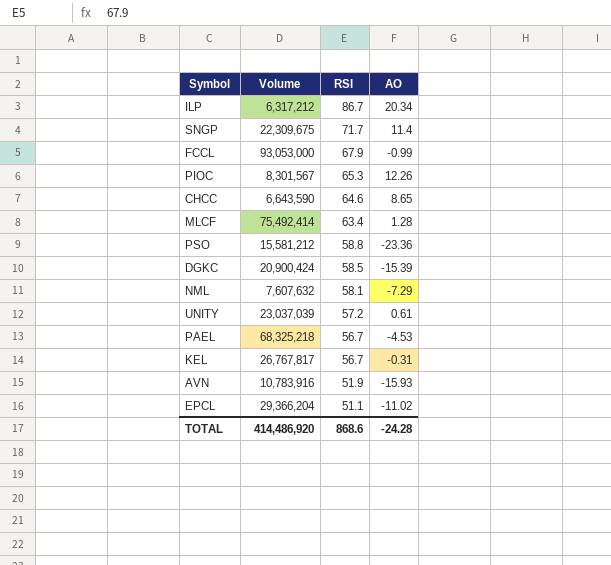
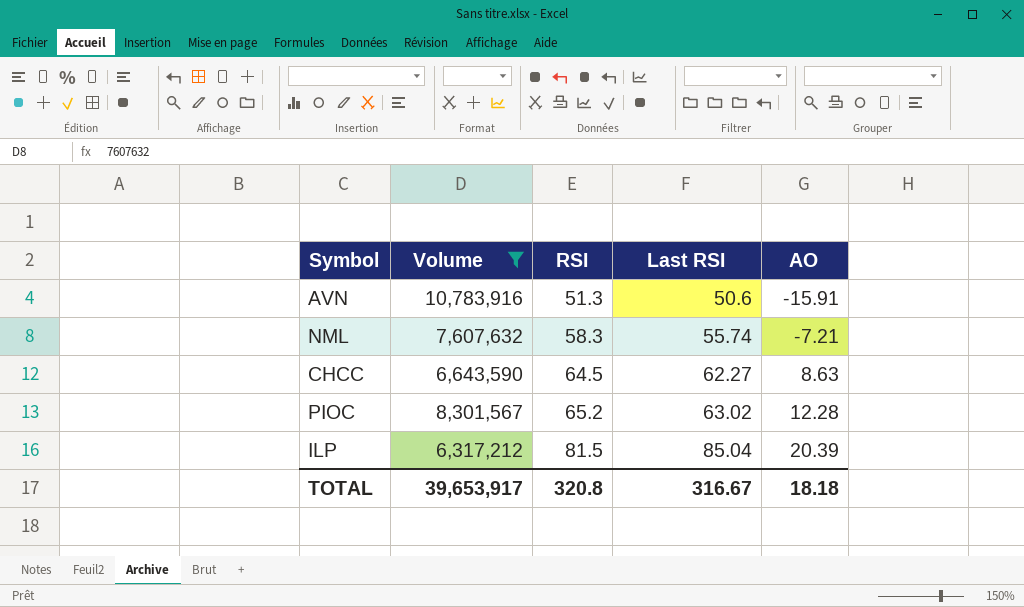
filter: none -> Volume <= 10,783,916
row order: RSI descending -> RSI ascending
column Last RSI | position: none -> 4
AVN | RSI: 51.9 -> 51.3
AVN | AO: -15.93 -> -15.91
NML | RSI: 58.1 -> 58.3
NML | AO: -7.29 -> -7.21
CHCC | RSI: 64.6 -> 64.5
CHCC | AO: 8.65 -> 8.63
PIOC | RSI: 65.3 -> 65.2
PIOC | AO: 12.26 -> 12.28
ILP | RSI: 86.7 -> 81.5
ILP | AO: 20.34 -> 20.39
TOTAL | Volume: 414,486,920 -> 39,653,917
TOTAL | RSI: 868.6 -> 320.8
TOTAL | AO: -24.28 -> 18.18

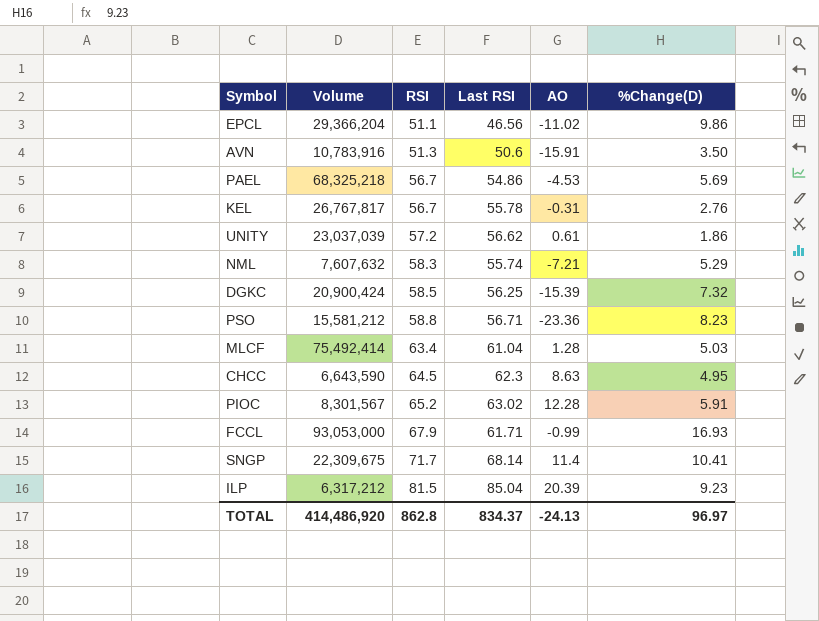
filter: Volume <= 10,783,916 -> none
column %Change(D) | position: none -> 6
CHCC | Last RSI: 62.27 -> 62.3
TOTAL | Volume: 39,653,917 -> 414,486,920
TOTAL | RSI: 320.8 -> 862.8
TOTAL | Last RSI: 316.67 -> 834.37
TOTAL | AO: 18.18 -> -24.13

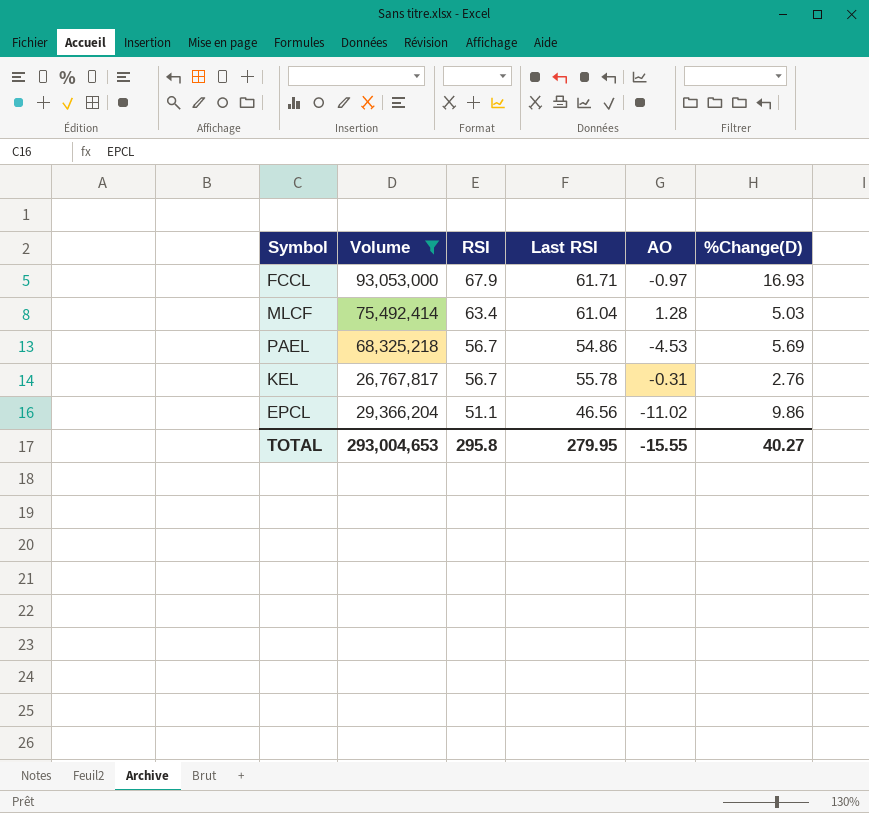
filter: none -> Volume >= 26,767,817
row order: RSI ascending -> RSI descending
FCCL | AO: -0.99 -> -0.97
TOTAL | Volume: 414,486,920 -> 293,004,653
TOTAL | RSI: 862.8 -> 295.8
TOTAL | Last RSI: 834.37 -> 279.95
TOTAL | AO: -24.13 -> -15.55
TOTAL | %Change(D): 96.97 -> 40.27

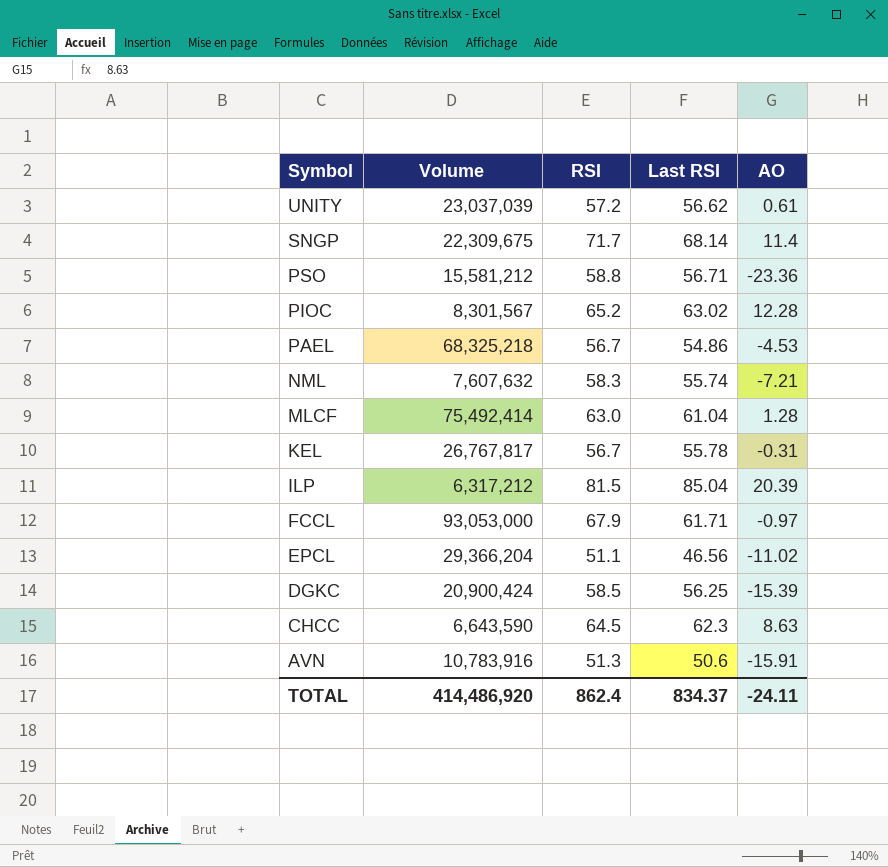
filter: Volume >= 26,767,817 -> none
row order: RSI descending -> Symbol descending
column %Change(D) | position: 6 -> none
MLCF | RSI: 63.4 -> 63.0
TOTAL | Volume: 293,004,653 -> 414,486,920
TOTAL | RSI: 295.8 -> 862.4
TOTAL | Last RSI: 279.95 -> 834.37
TOTAL | AO: -15.55 -> -24.11

